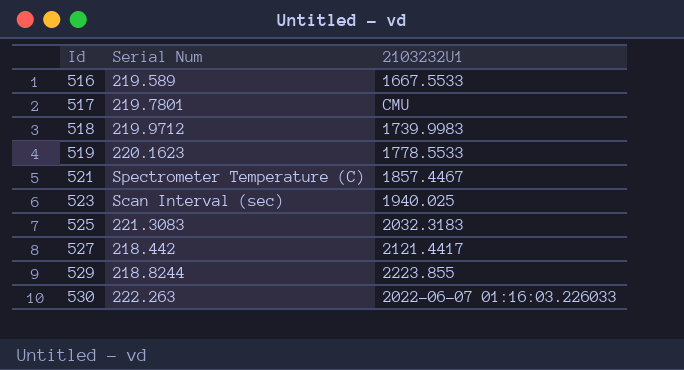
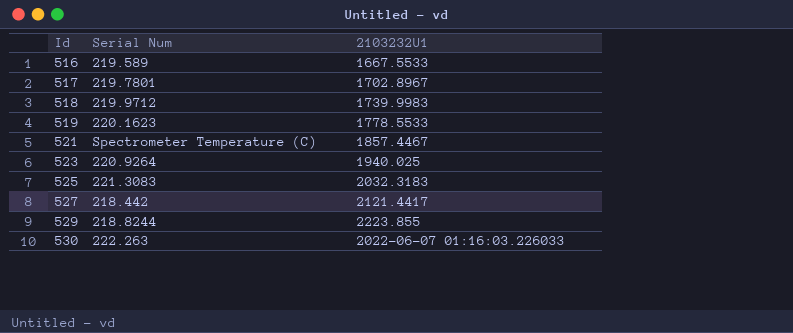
517 | 2103232U1: CMU -> 1702.8967
523 | Serial Num: Scan Interval (sec) -> 220.9264

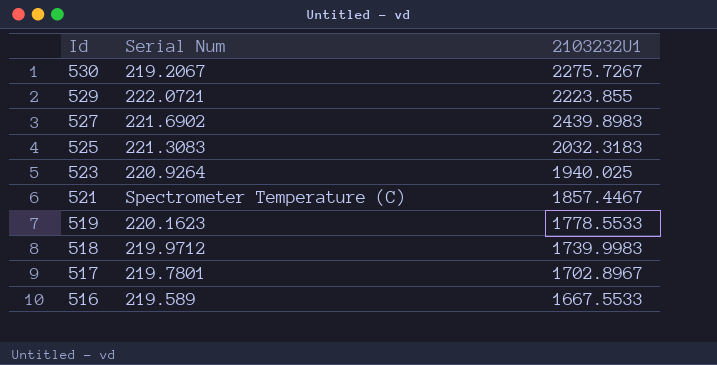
row order: Id ascending -> Id descending
530 | Serial Num: 222.263 -> 219.2067
530 | 2103232U1: 2022-06-07 01:16:03.226033 -> 2275.7267
529 | Serial Num: 218.8244 -> 222.0721
527 | Serial Num: 218.442 -> 221.6902
527 | 2103232U1: 2121.4417 -> 2439.8983

